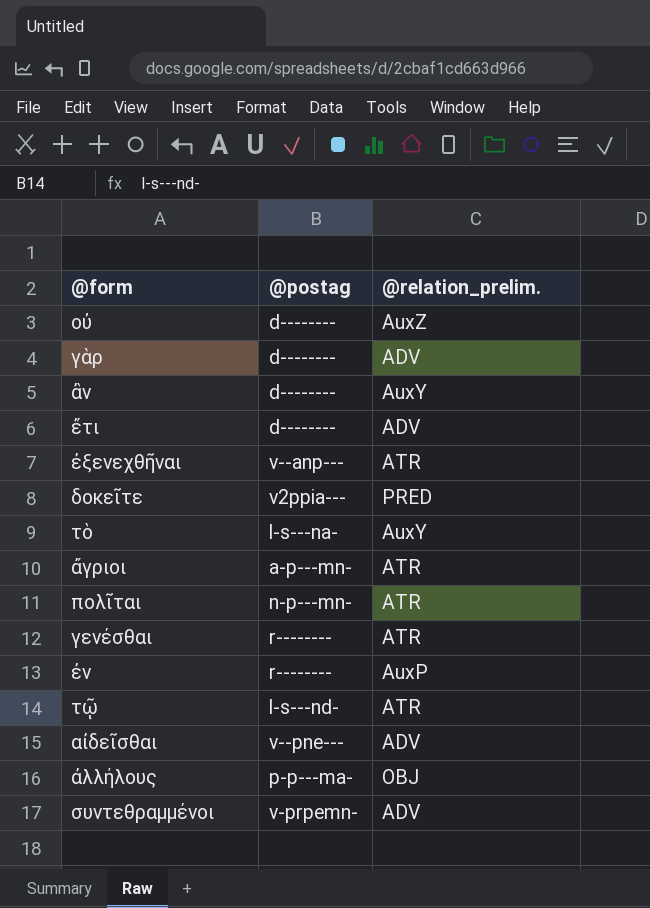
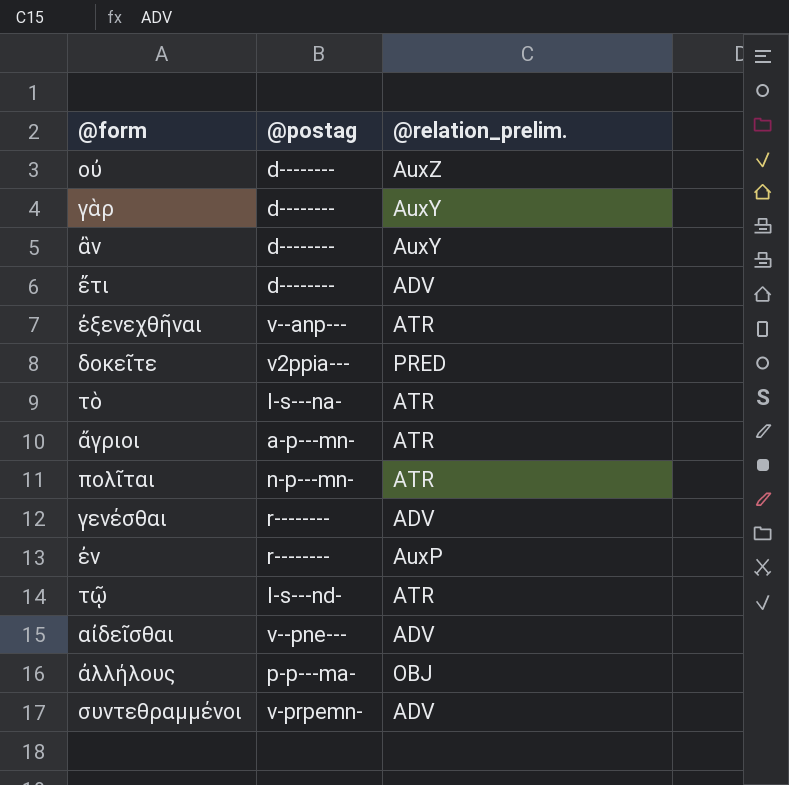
γὰρ | @relation_prelim.: ADV -> AuxY
τὸ | @relation_prelim.: AuxY -> ATR
γενέσθαι | @relation_prelim.: ATR -> ADV

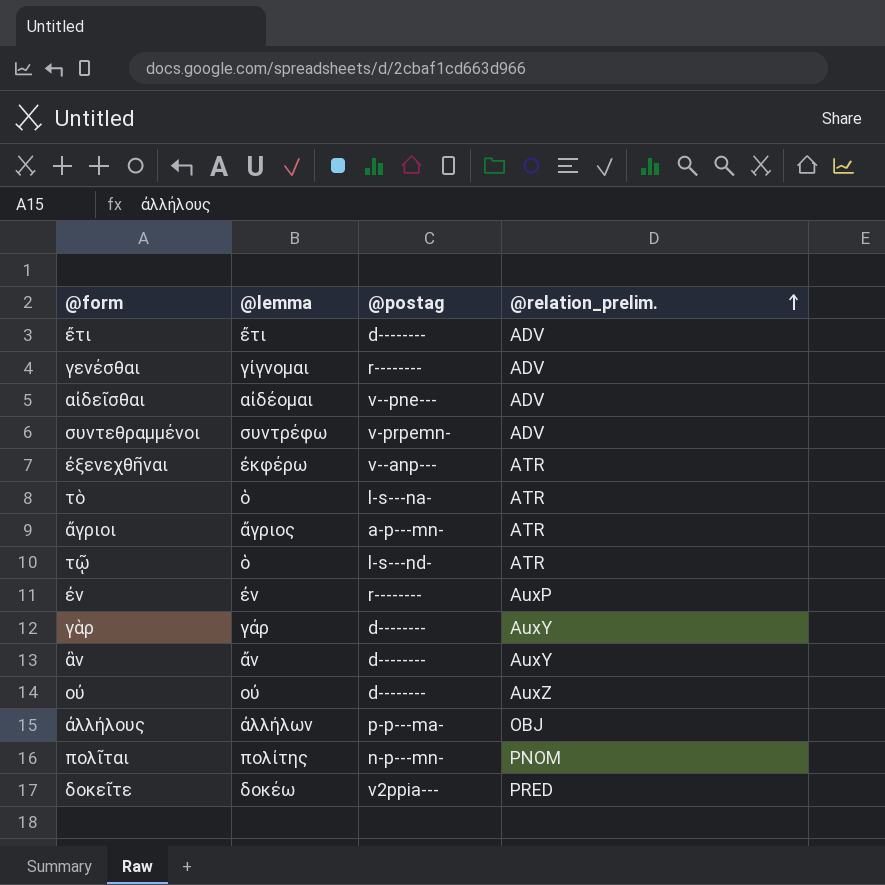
row order: none -> @relation_prelim. ascending
column @lemma | position: none -> 2
πολῖται | @relation_prelim.: ATR -> PNOM

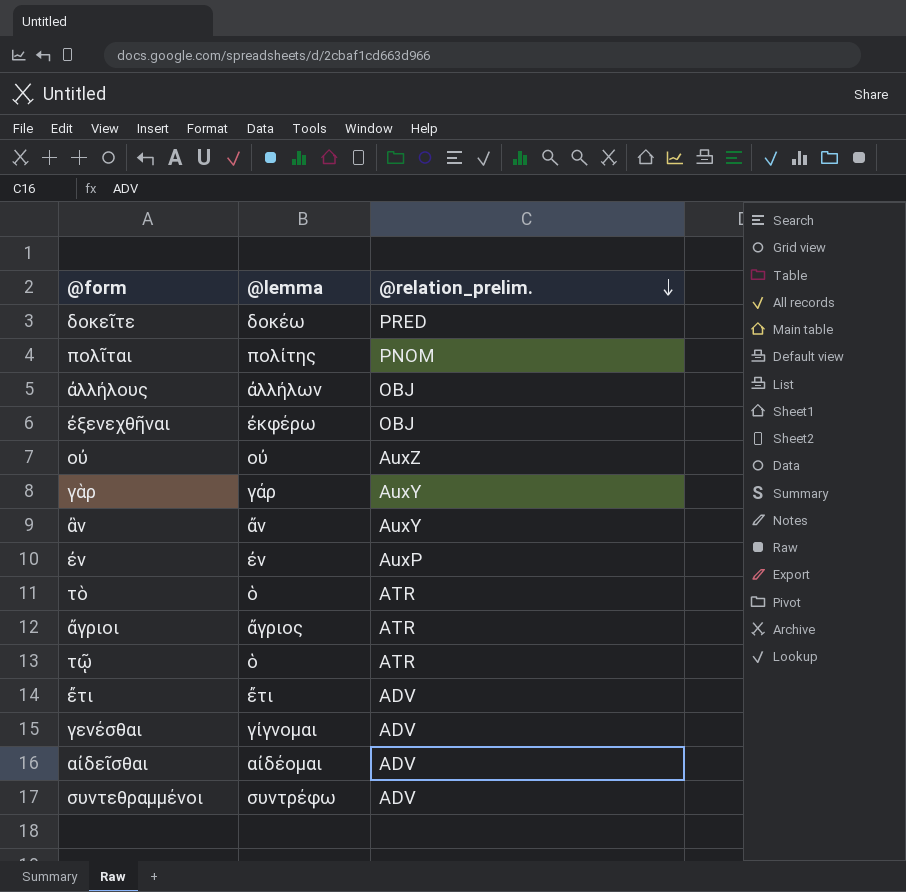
row order: @relation_prelim. ascending -> @relation_prelim. descending
column @postag | position: 3 -> none
ἐξενεχθῆναι | @relation_prelim.: ATR -> OBJ

